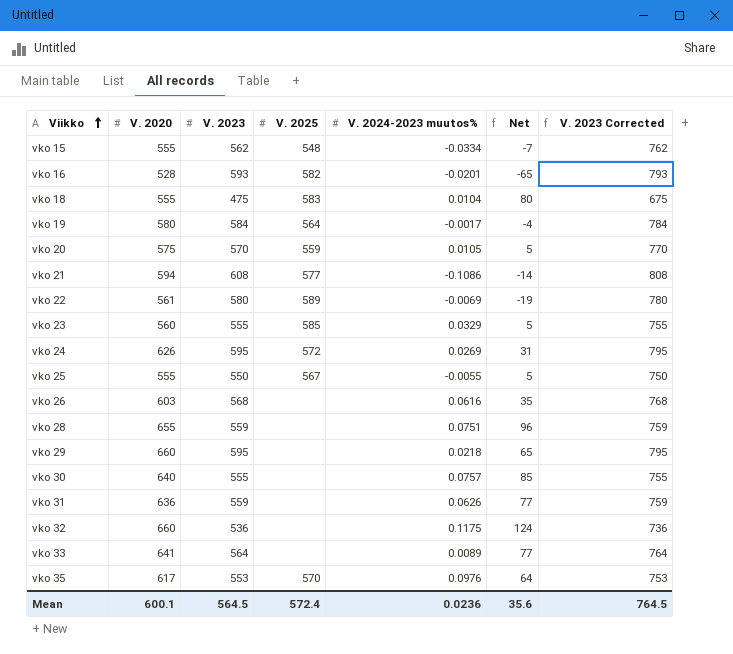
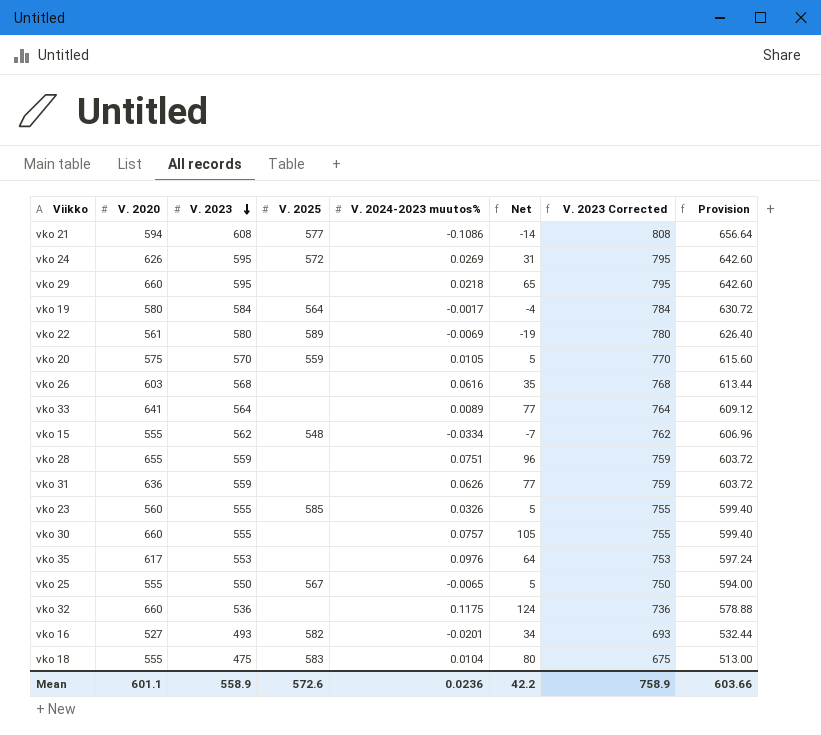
row order: Viikko ascending -> V. 2023 descending
column Provision | formula: none -> [V. 2023] * 1.08
vko 23 | V. 2024-2023 muutos%: 0.0329 -> 0.0326
vko 30 | V. 2020: 640 -> 660
vko 30 | Net: 85 -> 105
vko 35 | V. 2025: 570 -> none
vko 25 | V. 2024-2023 muutos%: -0.0055 -> -0.0065
vko 16 | V. 2020: 528 -> 527
vko 16 | V. 2023: 593 -> 493
vko 16 | Net: -65 -> 34
vko 16 | V. 2023 Corrected: 793 -> 693
Mean | V. 2020: 600.1 -> 601.1
Mean | V. 2023: 564.5 -> 558.9
Mean | V. 2025: 572.4 -> 572.6
Mean | Net: 35.6 -> 42.2
Mean | V. 2023 Corrected: 764.5 -> 758.9

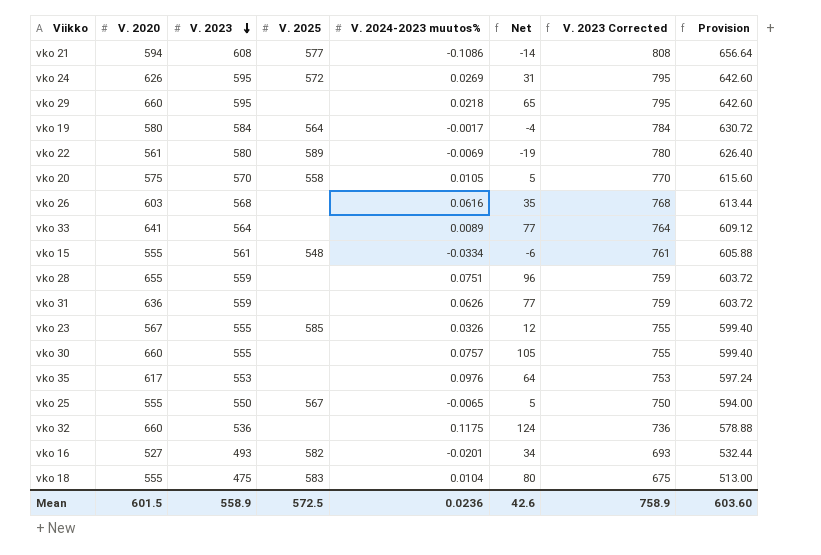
vko 20 | V. 2025: 559 -> 558
vko 15 | V. 2023: 562 -> 561
vko 15 | Net: -7 -> -6
vko 15 | V. 2023 Corrected: 762 -> 761
vko 15 | Provision: 606.96 -> 605.88
vko 23 | V. 2020: 560 -> 567
vko 23 | Net: 5 -> 12
Mean | V. 2020: 601.1 -> 601.5
Mean | V. 2025: 572.6 -> 572.5
Mean | Net: 42.2 -> 42.6
Mean | Provision: 603.66 -> 603.60

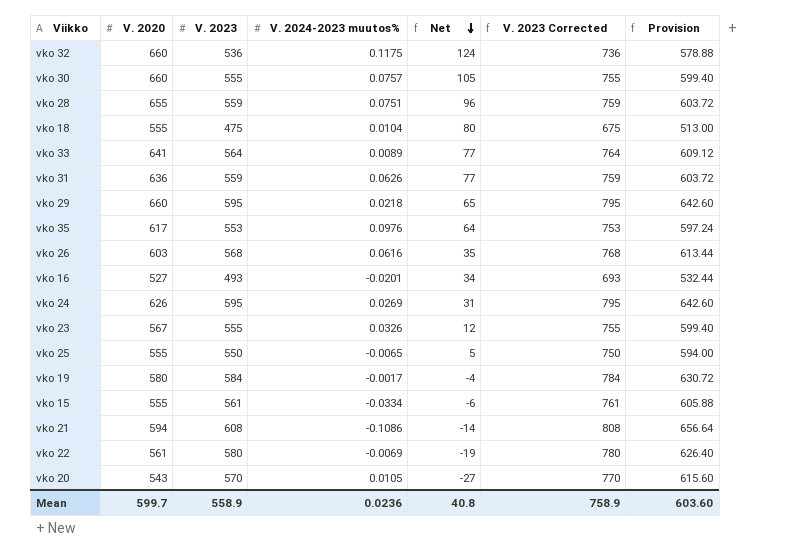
row order: V. 2023 descending -> Net descending
column V. 2025 | position: 4 -> none
vko 20 | V. 2020: 575 -> 543
vko 20 | Net: 5 -> -27
Mean | V. 2020: 601.5 -> 599.7
Mean | Net: 42.6 -> 40.8

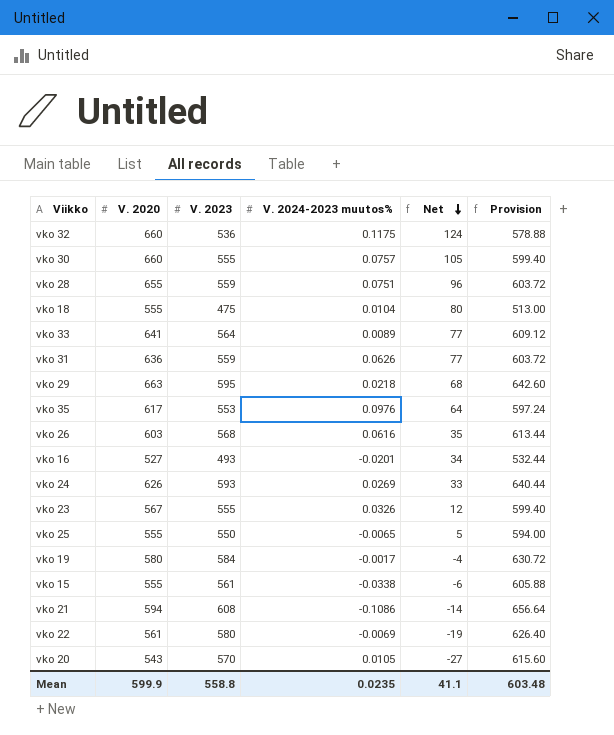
column V. 2023 Corrected | formula: [V. 2023] + 200 -> none
vko 29 | V. 2020: 660 -> 663
vko 29 | Net: 65 -> 68
vko 24 | V. 2023: 595 -> 593
vko 24 | Net: 31 -> 33
vko 24 | Provision: 642.60 -> 640.44
vko 15 | V. 2024-2023 muutos%: -0.0334 -> -0.0338
Mean | V. 2020: 599.7 -> 599.9
Mean | V. 2023: 558.9 -> 558.8
Mean | V. 2024-2023 muutos%: 0.0236 -> 0.0235
Mean | Net: 40.8 -> 41.1
Mean | Provision: 603.60 -> 603.48

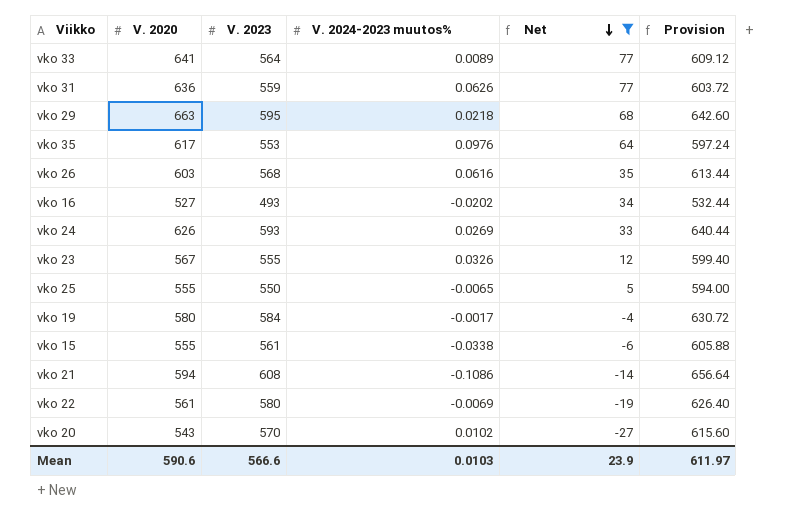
filter: none -> Net <= 77
vko 16 | V. 2024-2023 muutos%: -0.0201 -> -0.0202
vko 20 | V. 2024-2023 muutos%: 0.0105 -> 0.0102
Mean | V. 2020: 599.9 -> 590.6
Mean | V. 2023: 558.8 -> 566.6
Mean | V. 2024-2023 muutos%: 0.0235 -> 0.0103
Mean | Net: 41.1 -> 23.9
Mean | Provision: 603.48 -> 611.97

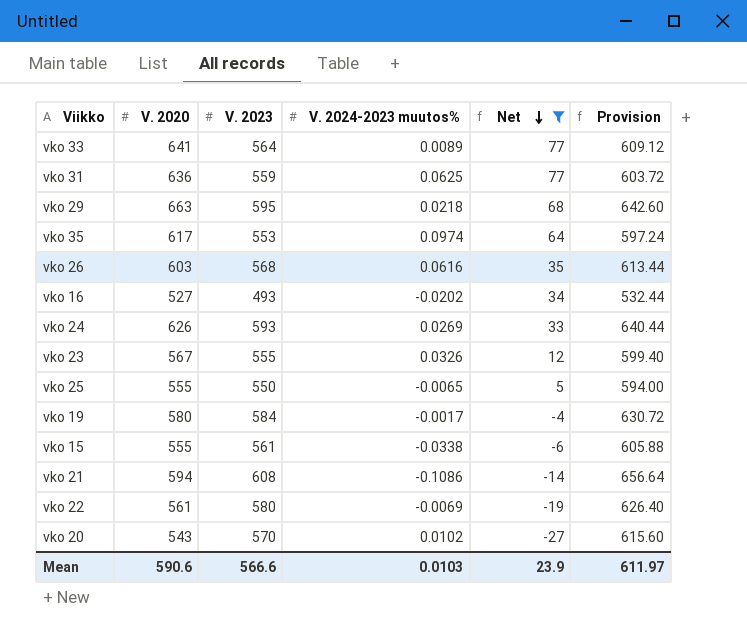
vko 31 | V. 2024-2023 muutos%: 0.0626 -> 0.0625
vko 35 | V. 2024-2023 muutos%: 0.0976 -> 0.0974

